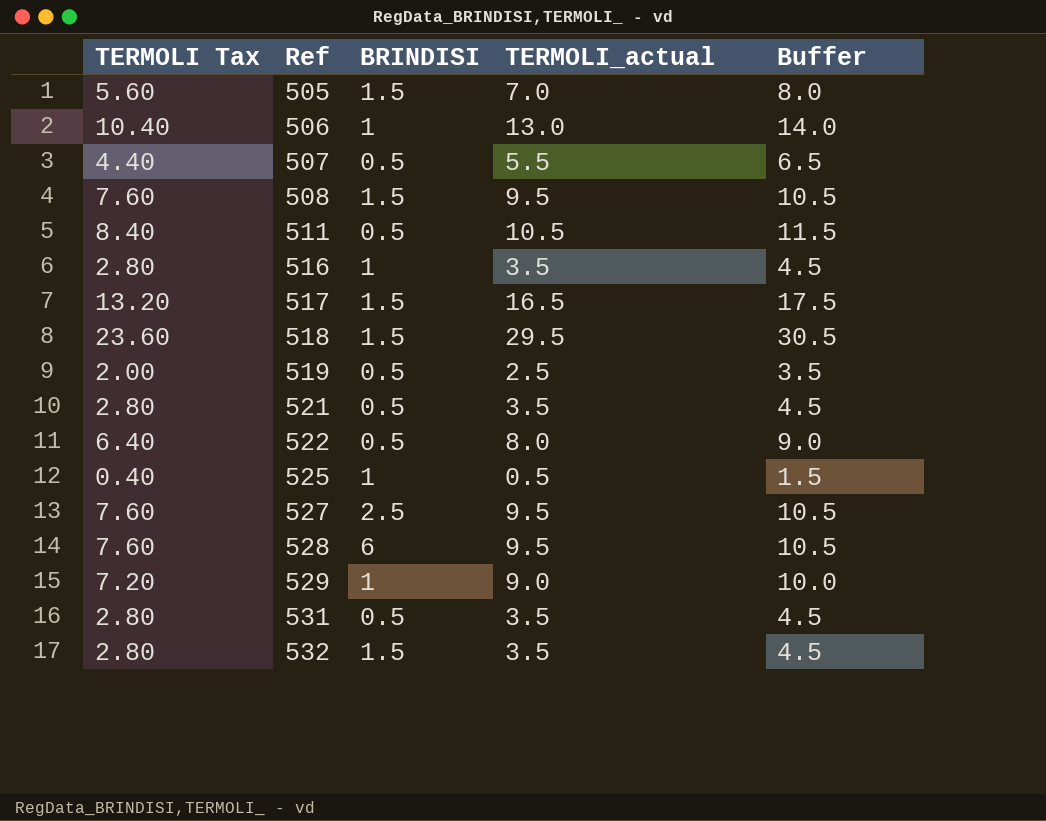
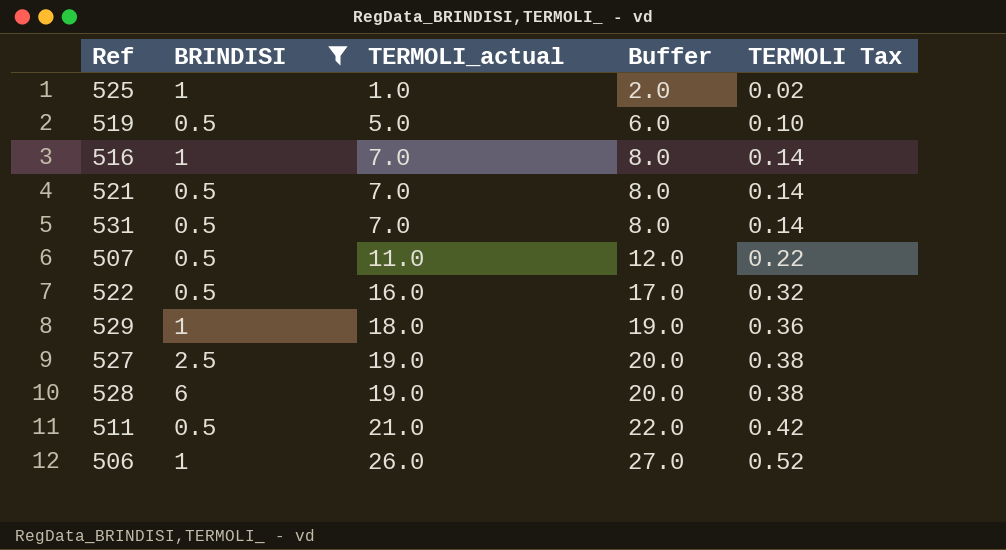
filter: none -> BRINDISI != 1.5
row order: Ref ascending -> TERMOLI_actual ascending
column TERMOLI Tax | formula: [TERMOLI_actual] * 0.8 -> [TERMOLI_actual] * 0.02
column TERMOLI Tax | position: 1 -> 5
525 | TERMOLI_actual: 0.5 -> 1.0
525 | Buffer: 1.5 -> 2.0
519 | TERMOLI_actual: 2.5 -> 5.0
519 | Buffer: 3.5 -> 6.0
516 | TERMOLI_actual: 3.5 -> 7.0
516 | Buffer: 4.5 -> 8.0
521 | TERMOLI_actual: 3.5 -> 7.0
521 | Buffer: 4.5 -> 8.0
531 | TERMOLI_actual: 3.5 -> 7.0
531 | Buffer: 4.5 -> 8.0
507 | TERMOLI_actual: 5.5 -> 11.0
507 | Buffer: 6.5 -> 12.0
522 | TERMOLI_actual: 8.0 -> 16.0
522 | Buffer: 9.0 -> 17.0
529 | TERMOLI_actual: 9.0 -> 18.0
529 | Buffer: 10.0 -> 19.0
527 | TERMOLI_actual: 9.5 -> 19.0
527 | Buffer: 10.5 -> 20.0
528 | TERMOLI_actual: 9.5 -> 19.0
528 | Buffer: 10.5 -> 20.0
511 | TERMOLI_actual: 10.5 -> 21.0
511 | Buffer: 11.5 -> 22.0
506 | TERMOLI_actual: 13.0 -> 26.0
506 | Buffer: 14.0 -> 27.0

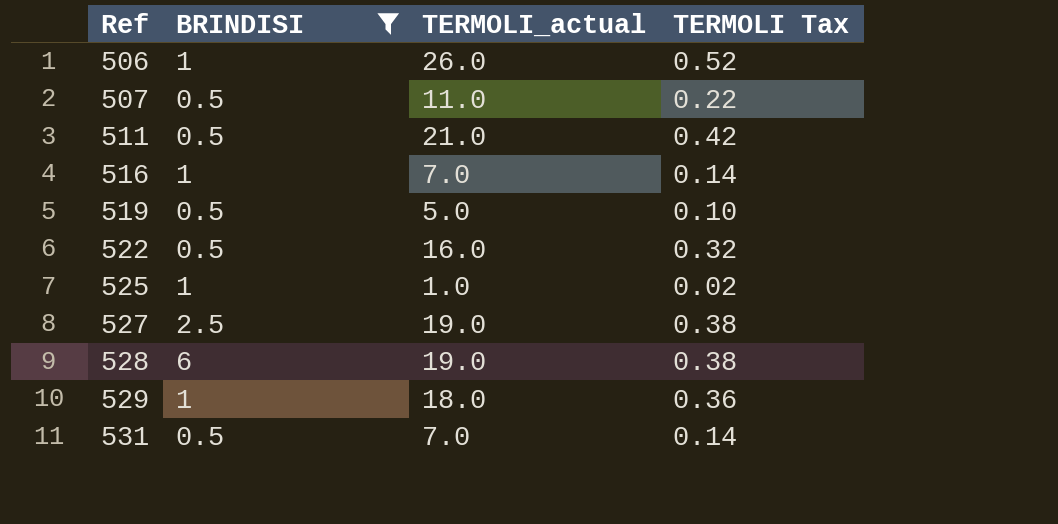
row order: TERMOLI_actual ascending -> Ref ascending
column Buffer | formula: [TERMOLI_actual] + 1 -> none
row 521: 0.5 | 7.0 | 8.0 | 0.14 -> none

